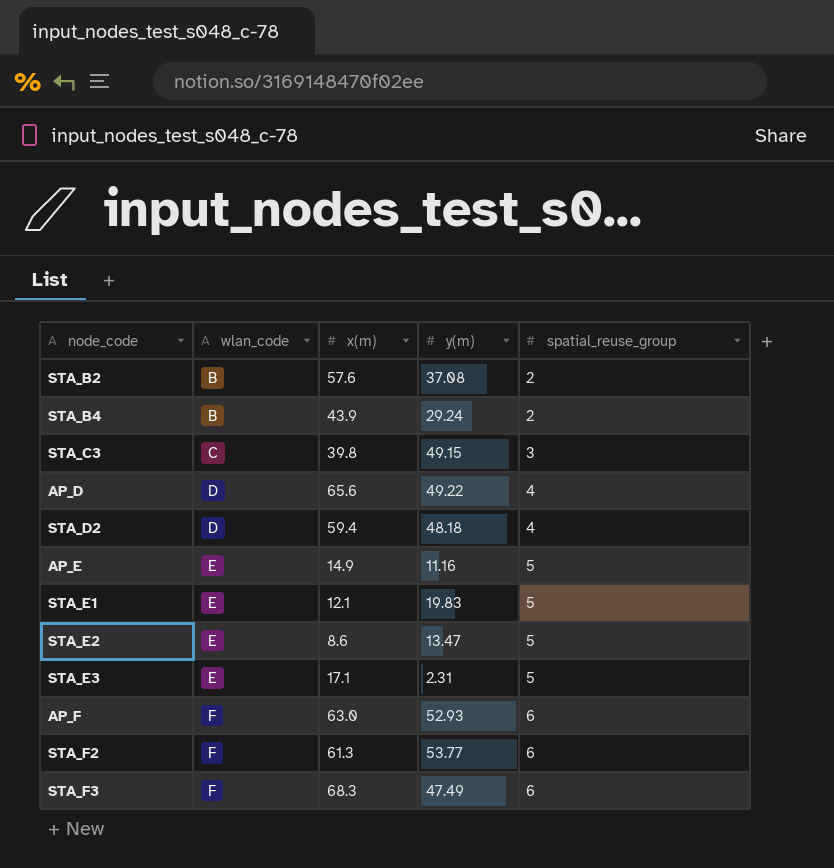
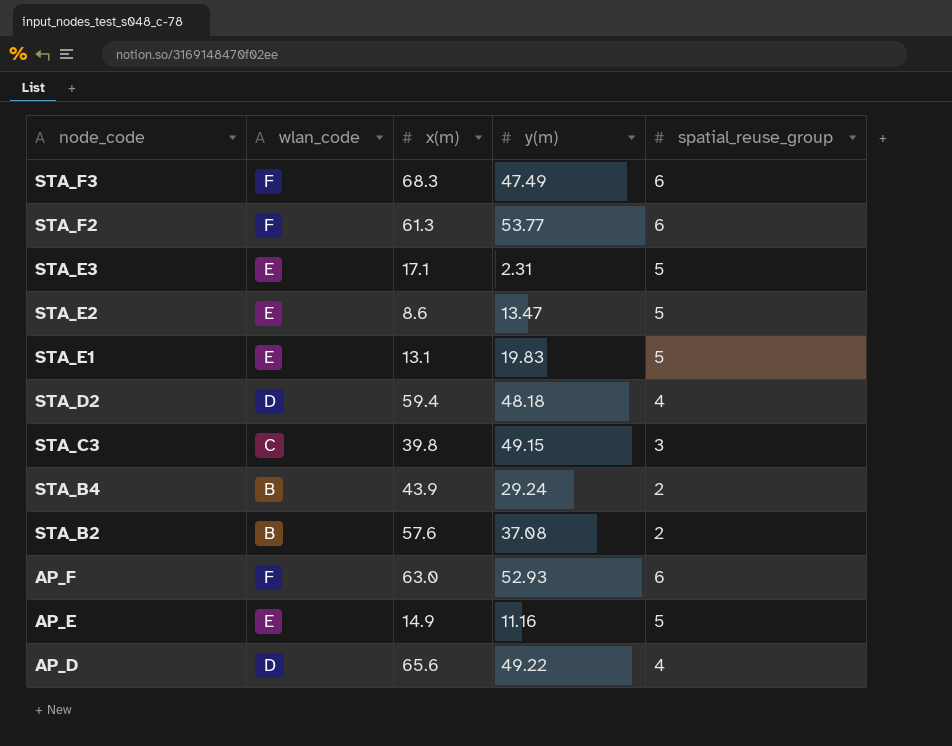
row order: wlan_code ascending -> node_code descending
STA_E1 | x(m): 12.1 -> 13.1

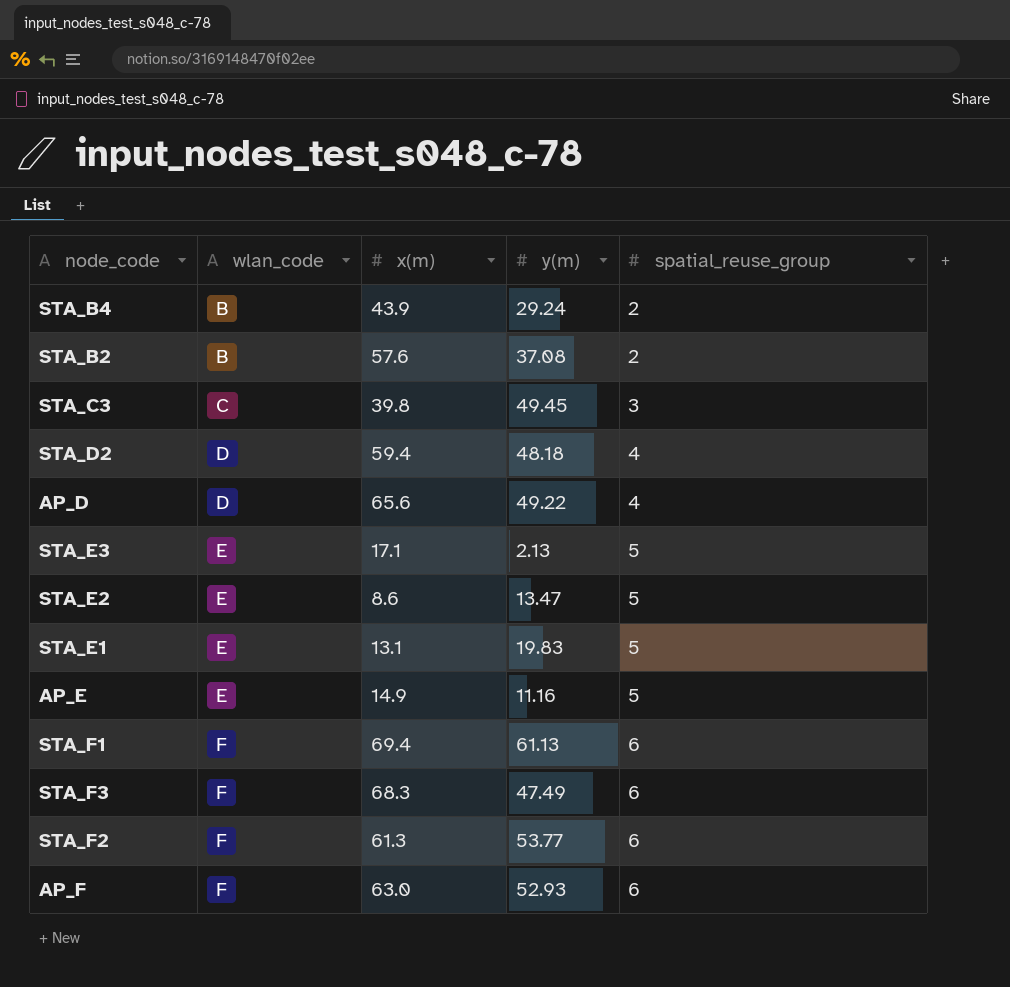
row order: node_code descending -> wlan_code ascending
STA_C3 | y(m): 49.15 -> 49.45
STA_E3 | y(m): 2.31 -> 2.13
row STA_F1: none -> F | 69.4 | 61.13 | 6

